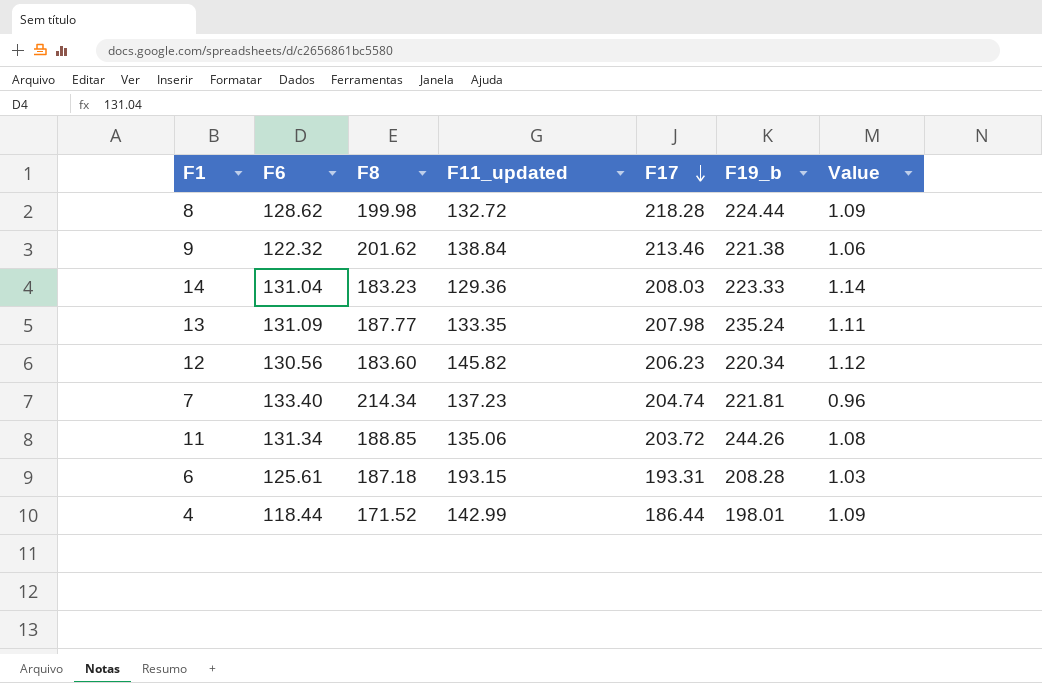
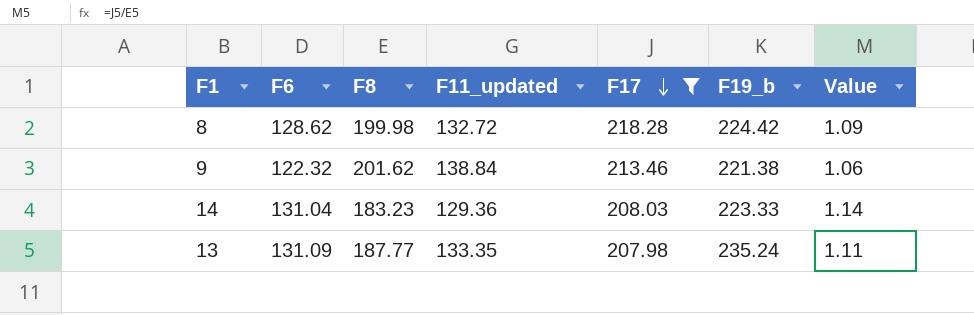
filter: none -> F17 >= 207.98
8 | F19_b: 224.44 -> 224.42

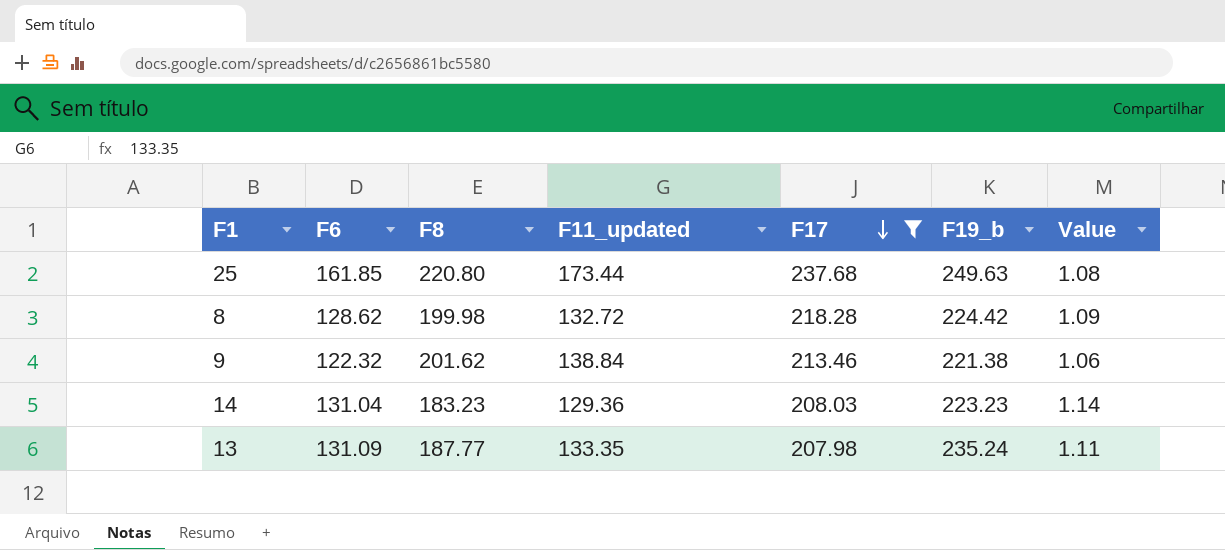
row 25: none -> 161.85 | 220.80 | 173.44 | 237.68 | 249.63 | 1.08
14 | F19_b: 223.33 -> 223.23

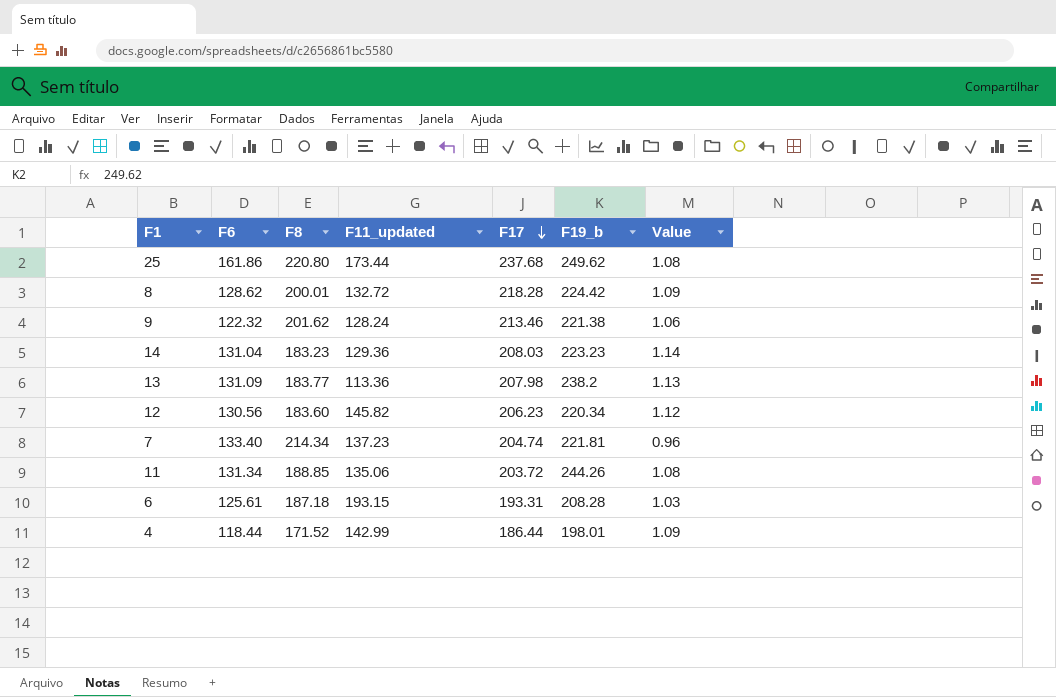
filter: F17 >= 207.98 -> none
25 | F6: 161.85 -> 161.86
25 | F19_b: 249.63 -> 249.62
8 | F8: 199.98 -> 200.01
9 | F11_updated: 138.84 -> 128.24
13 | F8: 187.77 -> 183.77
13 | F11_updated: 133.35 -> 113.36
13 | F19_b: 235.24 -> 238.2
13 | Value: 1.11 -> 1.13

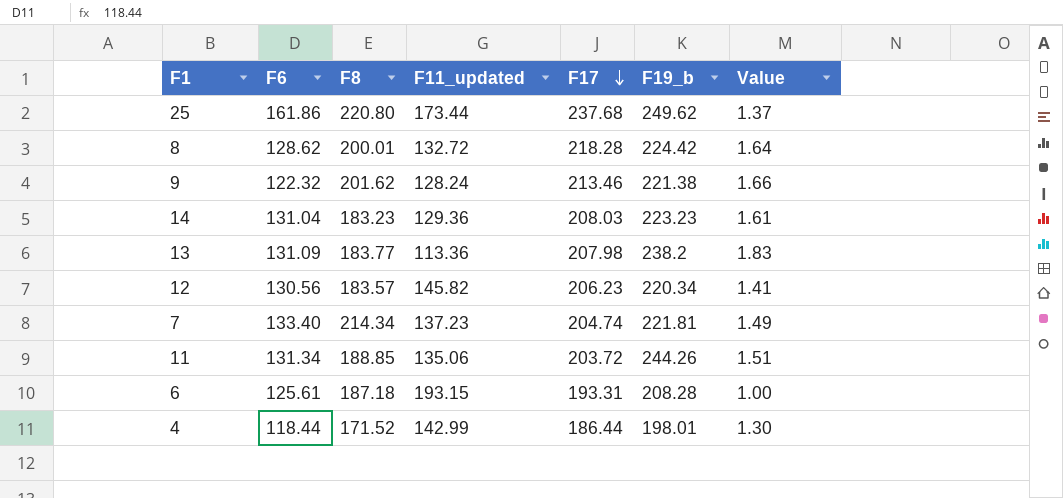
column Value | formula: [F17] / [F8] -> [F17] / [F11_updated]
12 | F8: 183.60 -> 183.57

